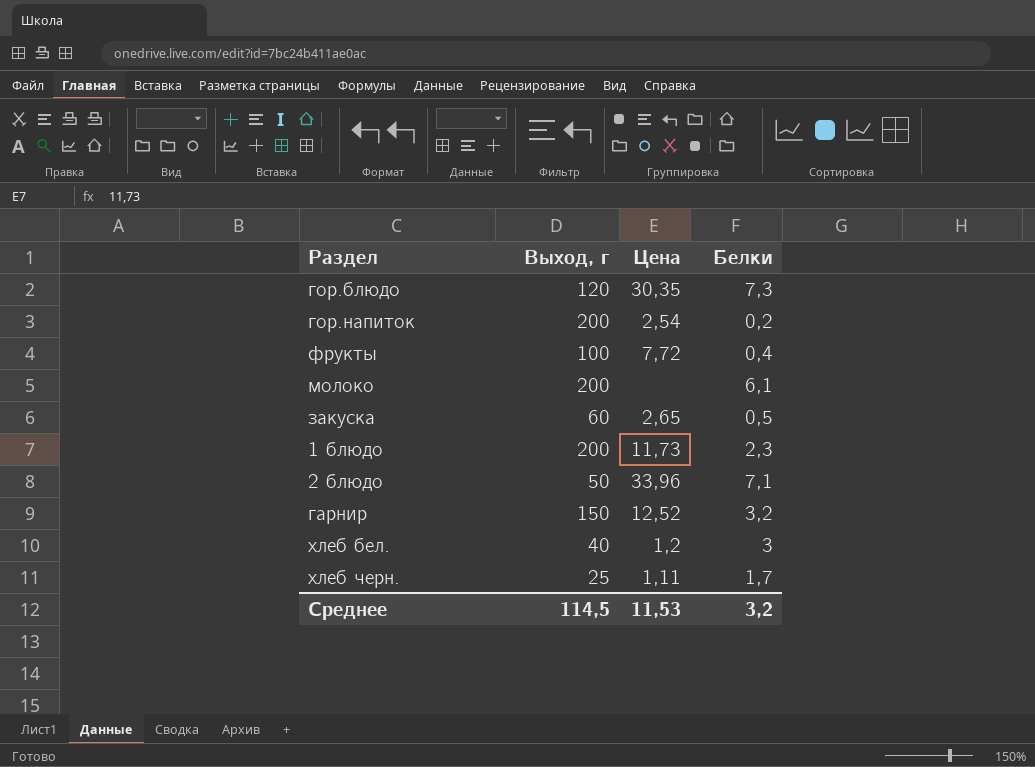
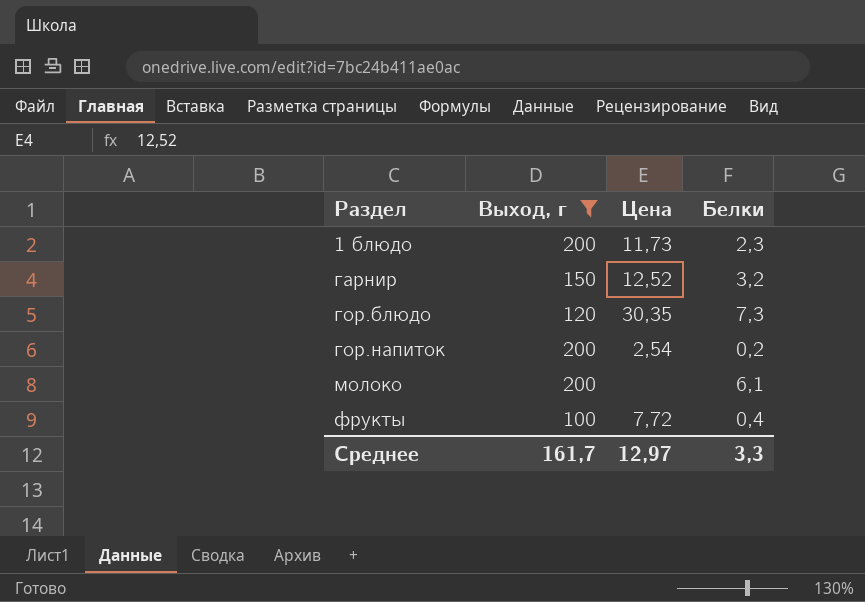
filter: none -> Выход, г >= 100
row order: none -> Раздел ascending
Среднее | Выход, г: 114,5 -> 161,7
Среднее | Цена: 11,53 -> 12,97
Среднее | Белки: 3,2 -> 3,3

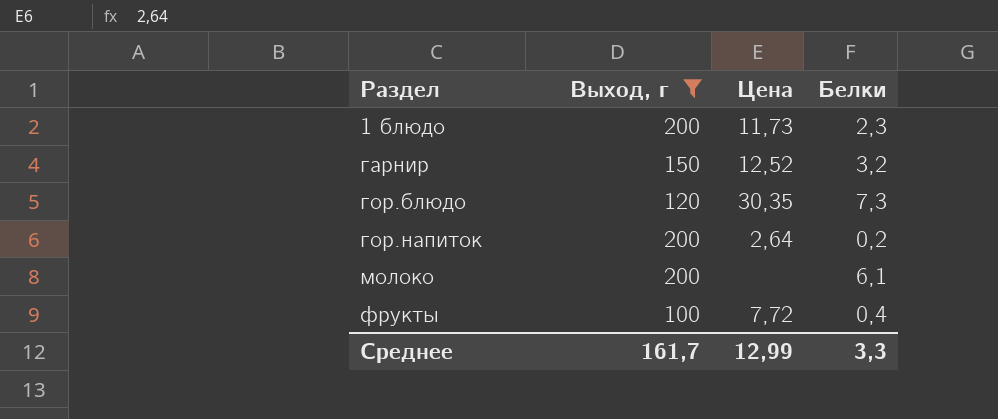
гор.напиток | Цена: 2,54 -> 2,64
Среднее | Цена: 12,97 -> 12,99

